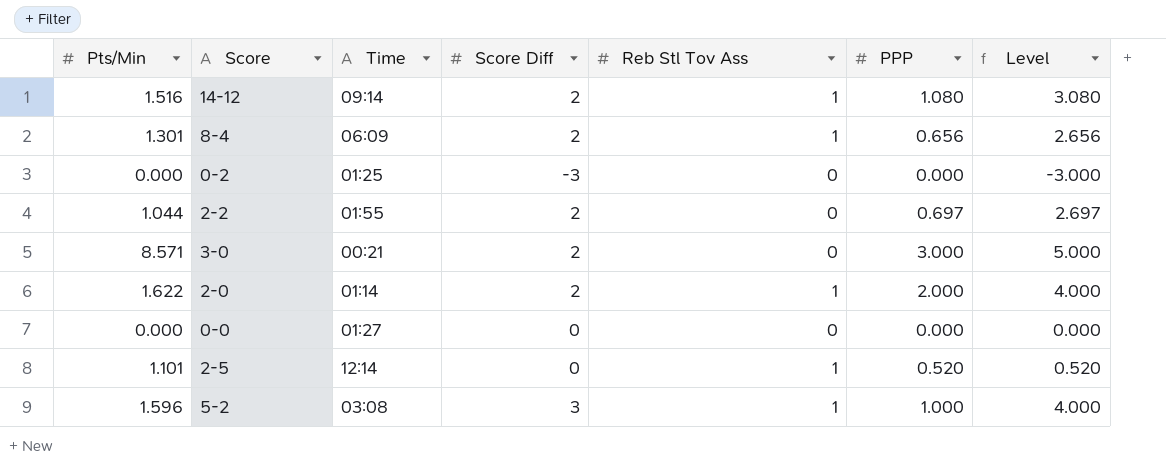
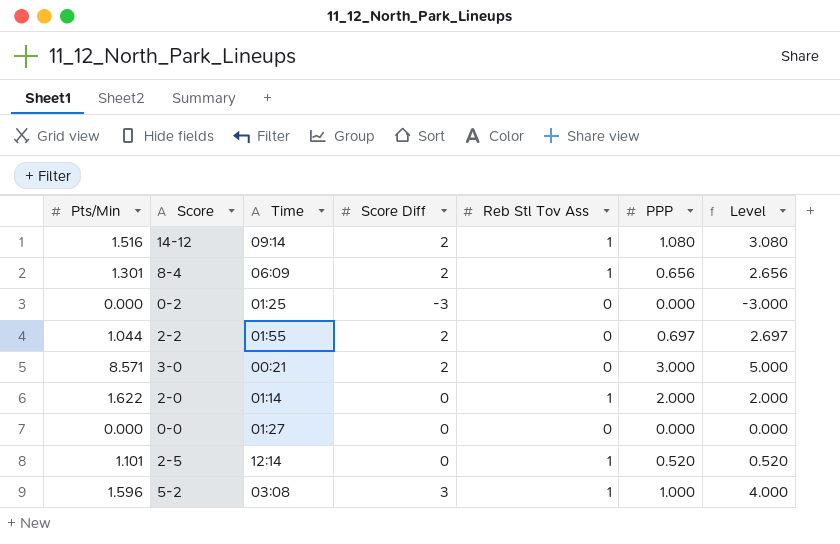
2-0 | Score Diff: 2 -> 0
2-0 | Level: 4.000 -> 2.000

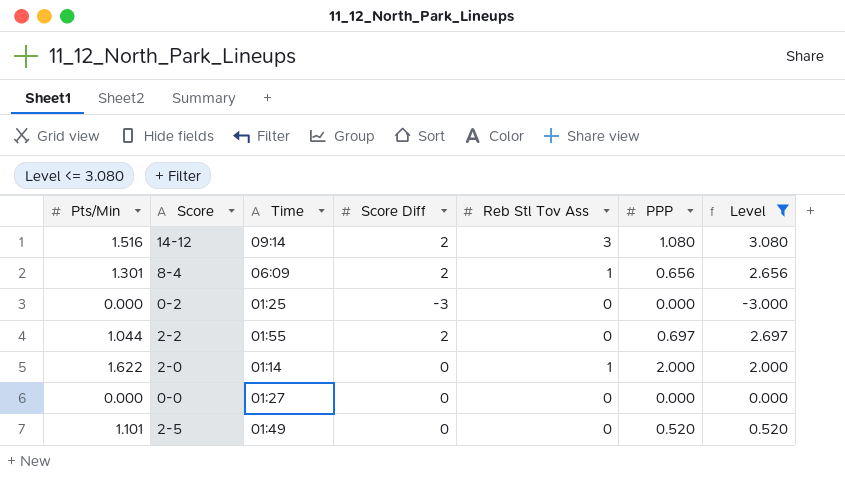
filter: none -> Level <= 3.080
14-12 | Reb Stl Tov Ass: 1 -> 3
2-5 | Time: 12:14 -> 01:49
2-5 | Reb Stl Tov Ass: 1 -> 0

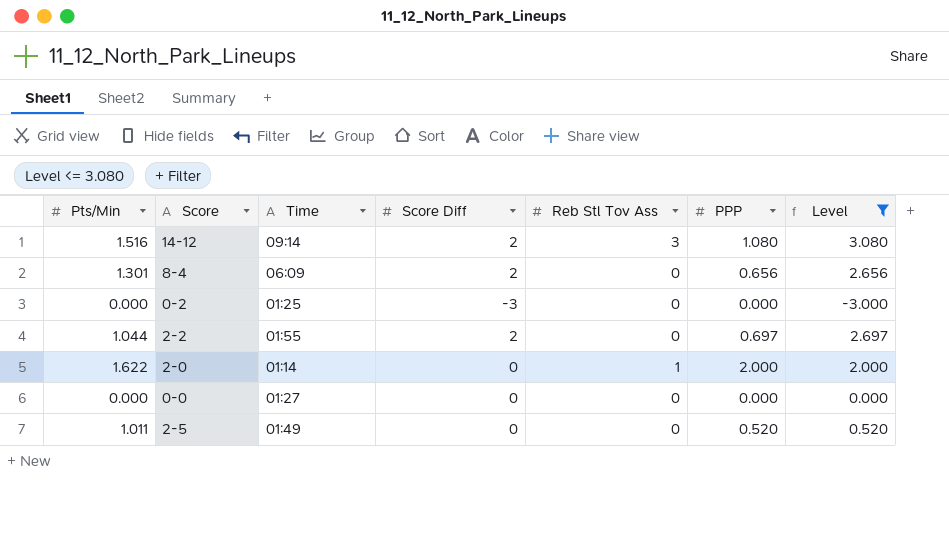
8-4 | Reb Stl Tov Ass: 1 -> 0
2-5 | Pts/Min: 1.101 -> 1.011

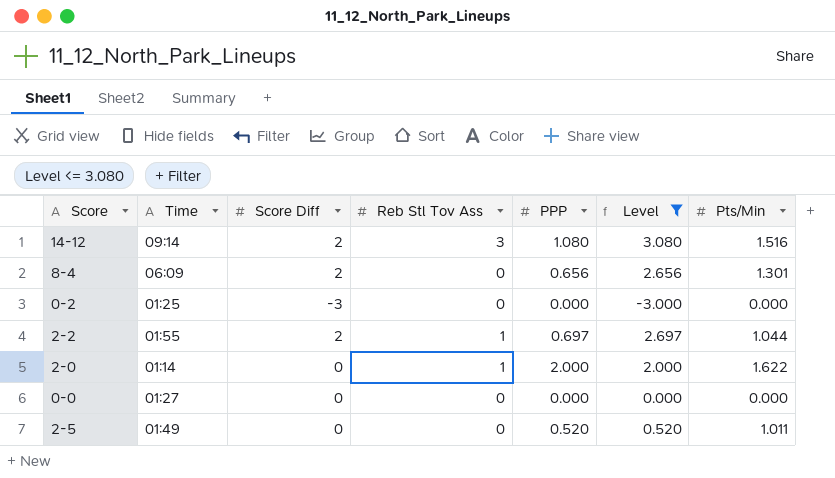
column Pts/Min | position: 1 -> 7
2-2 | Reb Stl Tov Ass: 0 -> 1

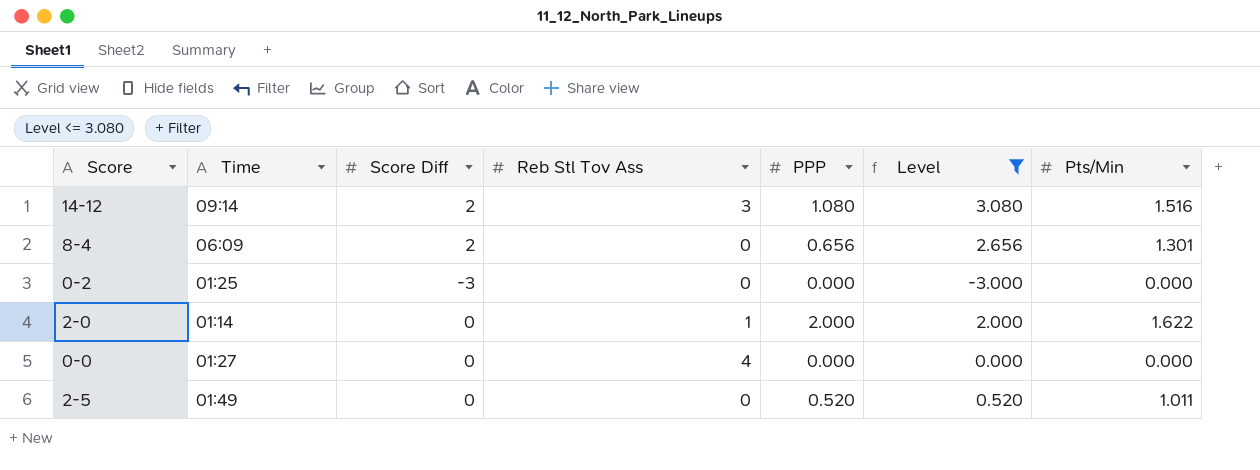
row 2-2: 01:55 | 2 | 1 | 0.697 | 2.697 | 1.044 -> none
0-0 | Reb Stl Tov Ass: 0 -> 4

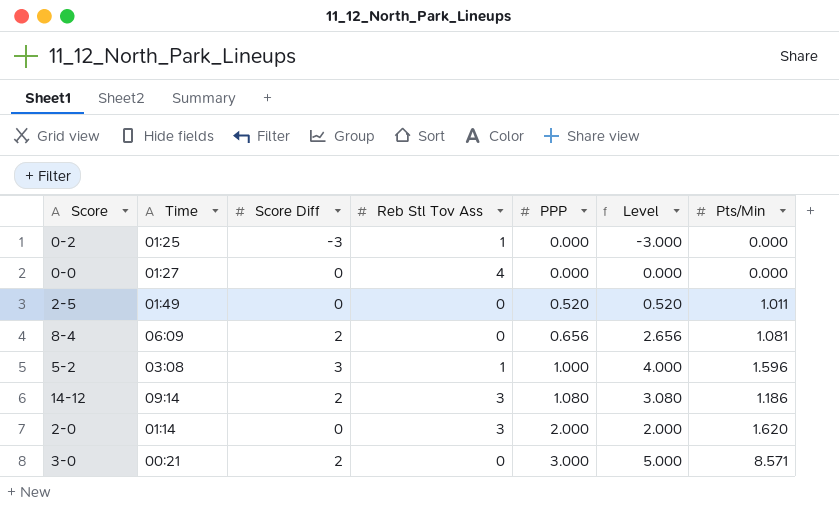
filter: Level <= 3.080 -> none
row order: none -> PPP ascending
0-2 | Reb Stl Tov Ass: 0 -> 1
8-4 | Pts/Min: 1.301 -> 1.081
14-12 | Pts/Min: 1.516 -> 1.186
2-0 | Reb Stl Tov Ass: 1 -> 3
2-0 | Pts/Min: 1.622 -> 1.620

